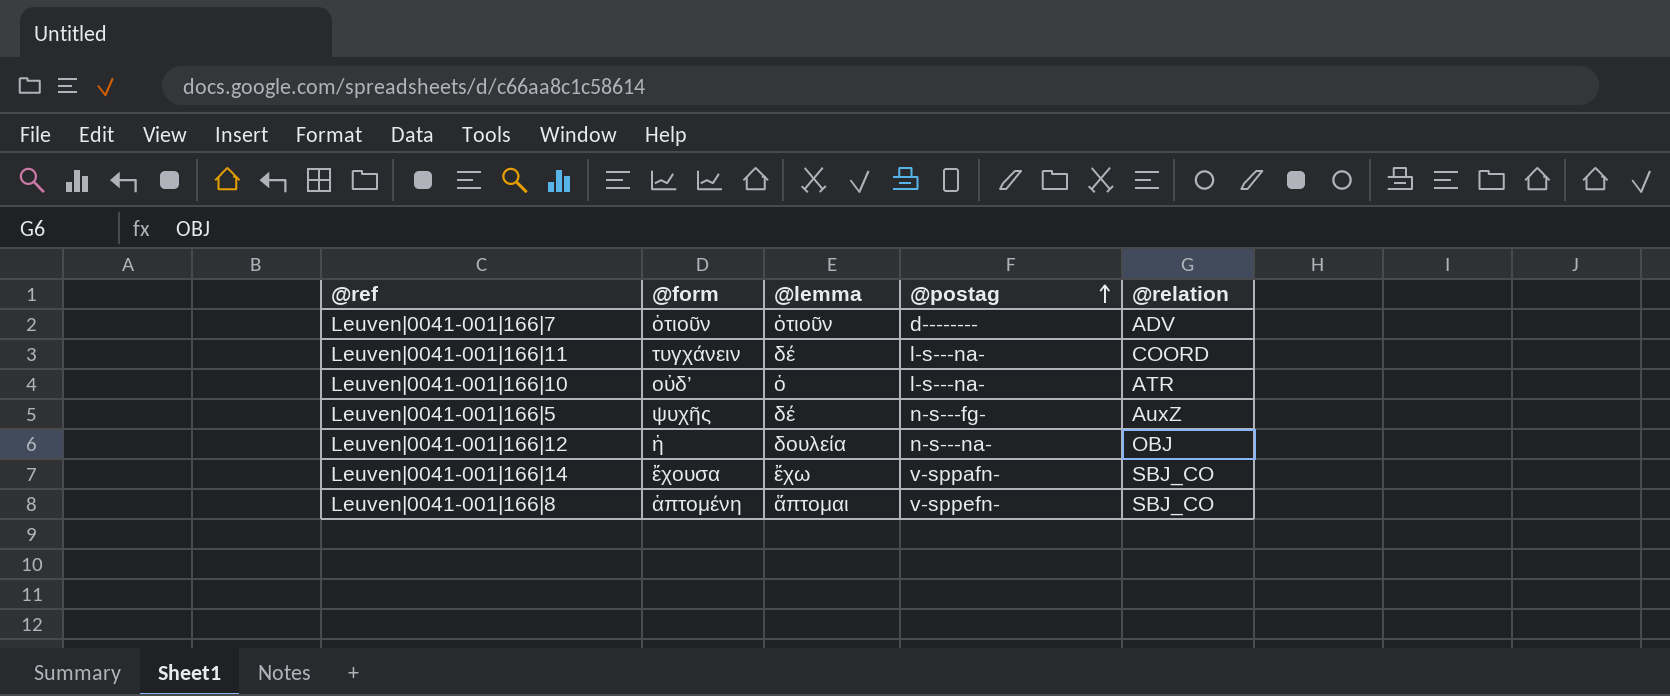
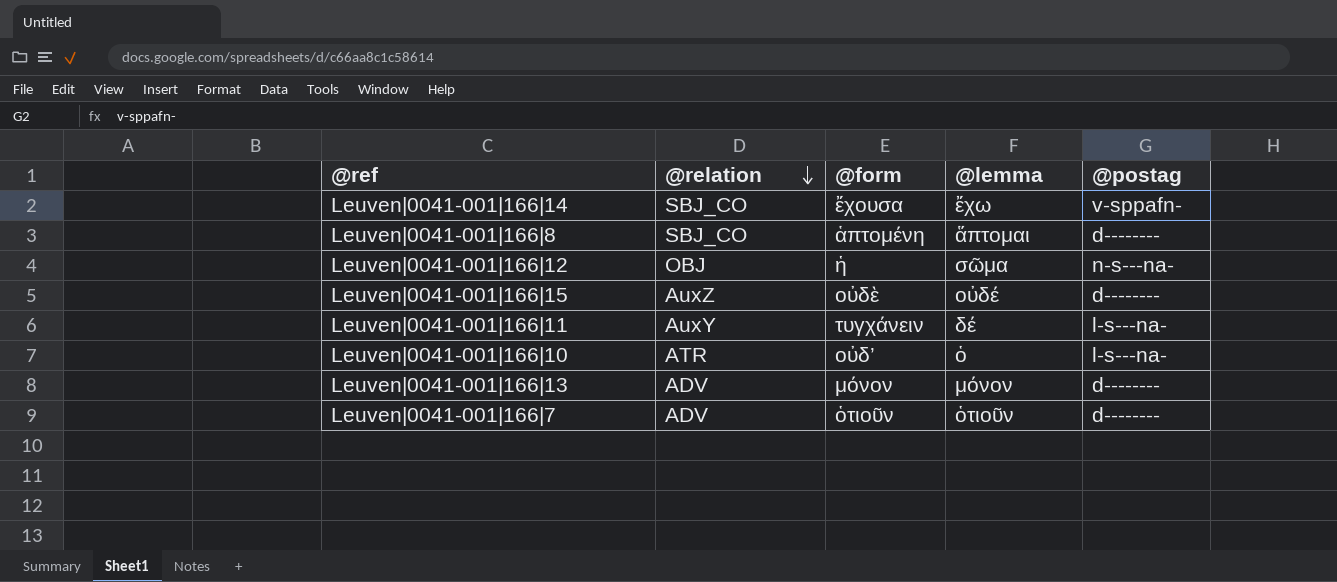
row order: @postag ascending -> @relation descending
column @relation | position: 5 -> 2
row Leuven|0041-001|166|5: ψυχῆς | δέ | n-s---fg- | AuxZ -> none
Leuven|0041-001|166|8 | @postag: v-sppefn- -> d--------
Leuven|0041-001|166|12 | @lemma: δουλεία -> σῶμα
row Leuven|0041-001|166|15: none -> AuxZ | οὐδὲ | οὐδέ | d--------
Leuven|0041-001|166|11 | @relation: COORD -> AuxY
row Leuven|0041-001|166|13: none -> ADV | μόνον | μόνον | d--------

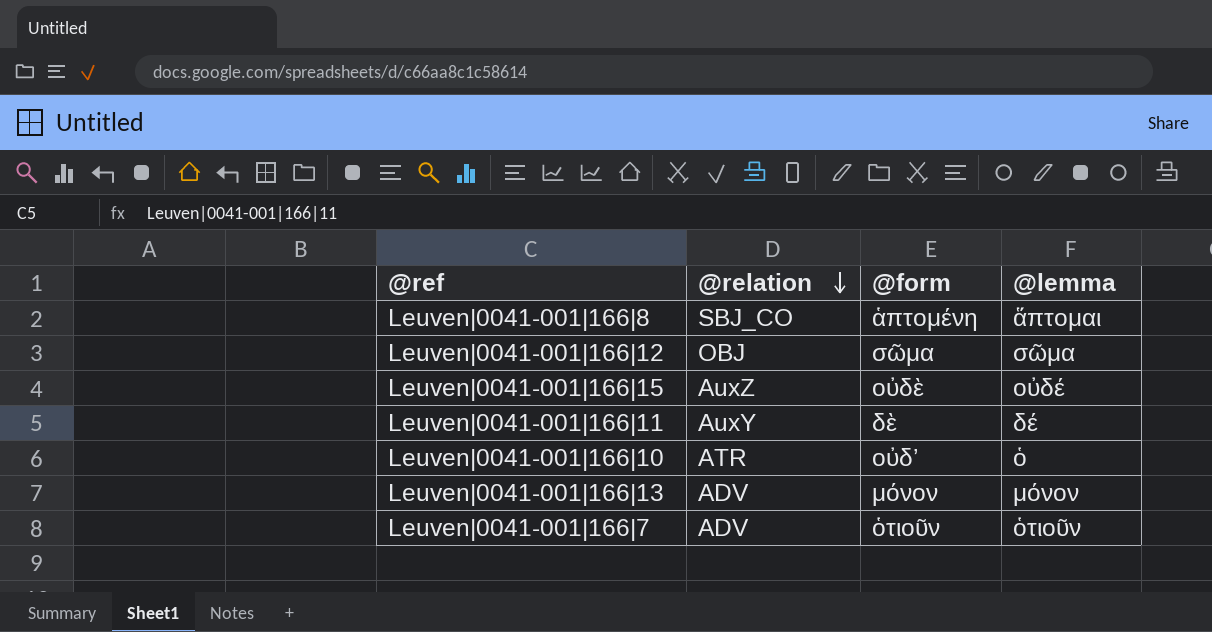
column @postag | position: 5 -> none
row Leuven|0041-001|166|14: SBJ_CO | ἔχουσα | ἔχω | v-sppafn- -> none
Leuven|0041-001|166|12 | @form: ἡ -> σῶμα
Leuven|0041-001|166|11 | @form: τυγχάνειν -> δὲ

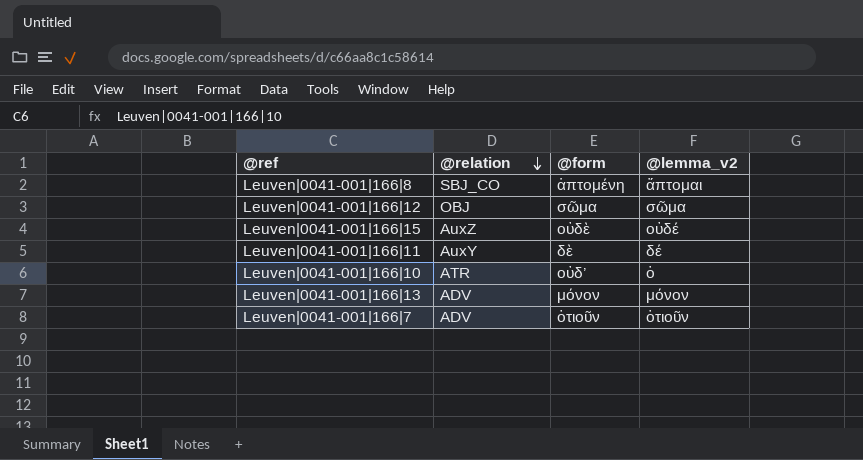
column name: @lemma -> @lemma_v2

